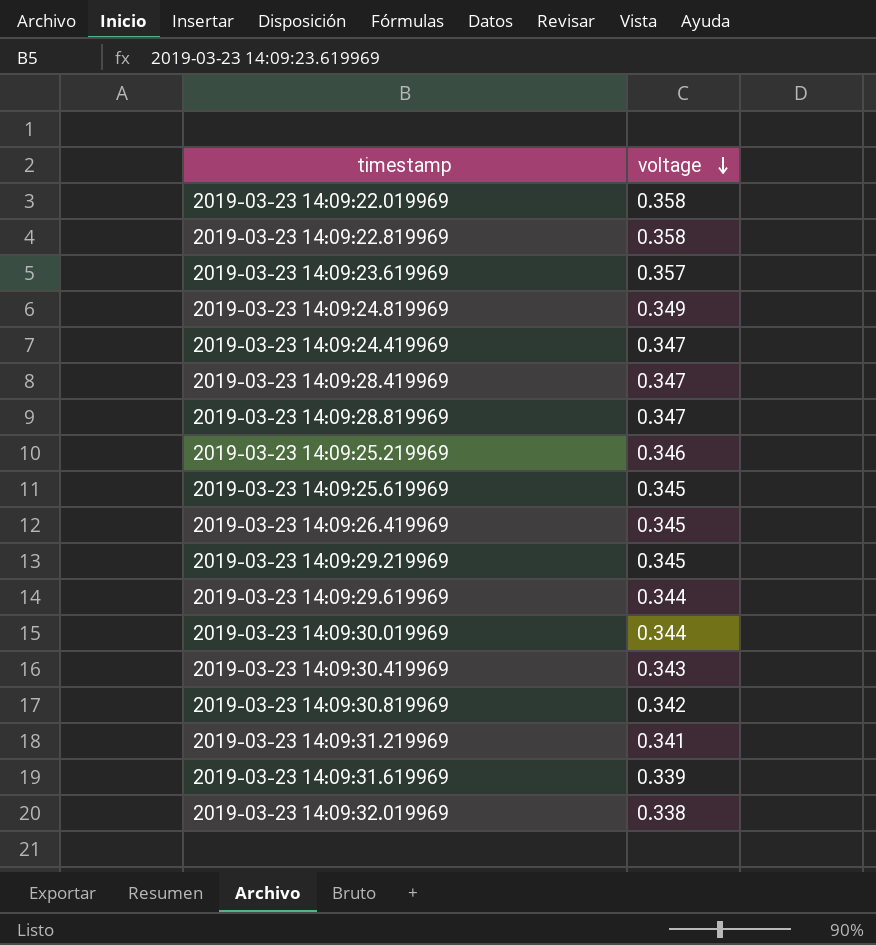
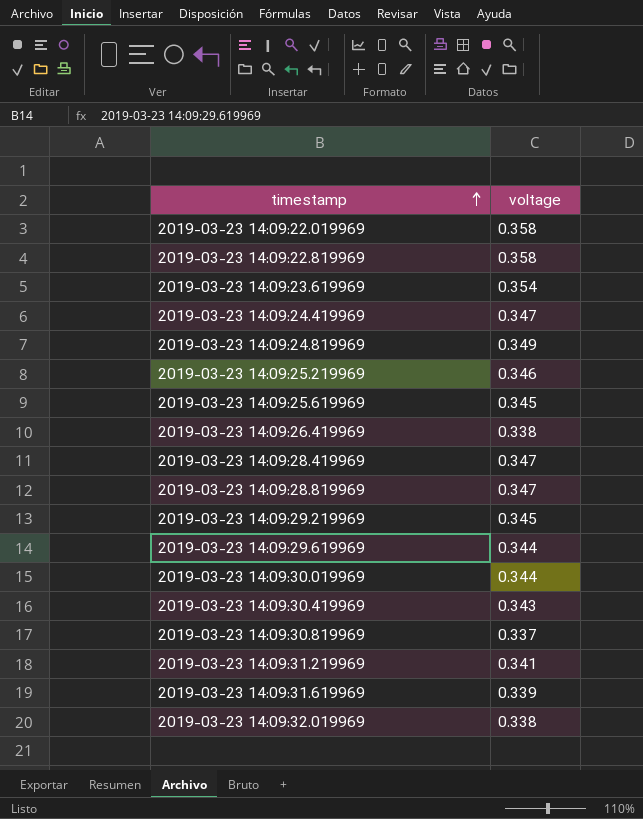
row order: voltage descending -> timestamp ascending
2019-03-23 14:09:23.619969 | voltage: 0.357 -> 0.354
2019-03-23 14:09:26.419969 | voltage: 0.345 -> 0.338
2019-03-23 14:09:30.819969 | voltage: 0.342 -> 0.337

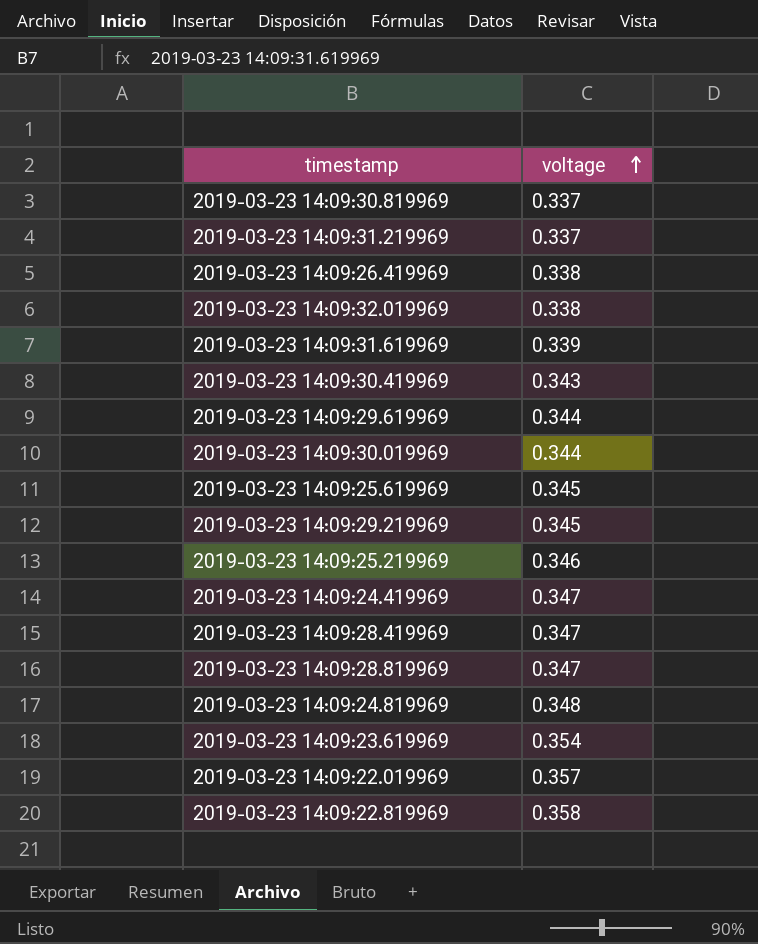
row order: timestamp ascending -> voltage ascending
2019-03-23 14:09:31.219969 | voltage: 0.341 -> 0.337
2019-03-23 14:09:24.819969 | voltage: 0.349 -> 0.348
2019-03-23 14:09:22.019969 | voltage: 0.358 -> 0.357

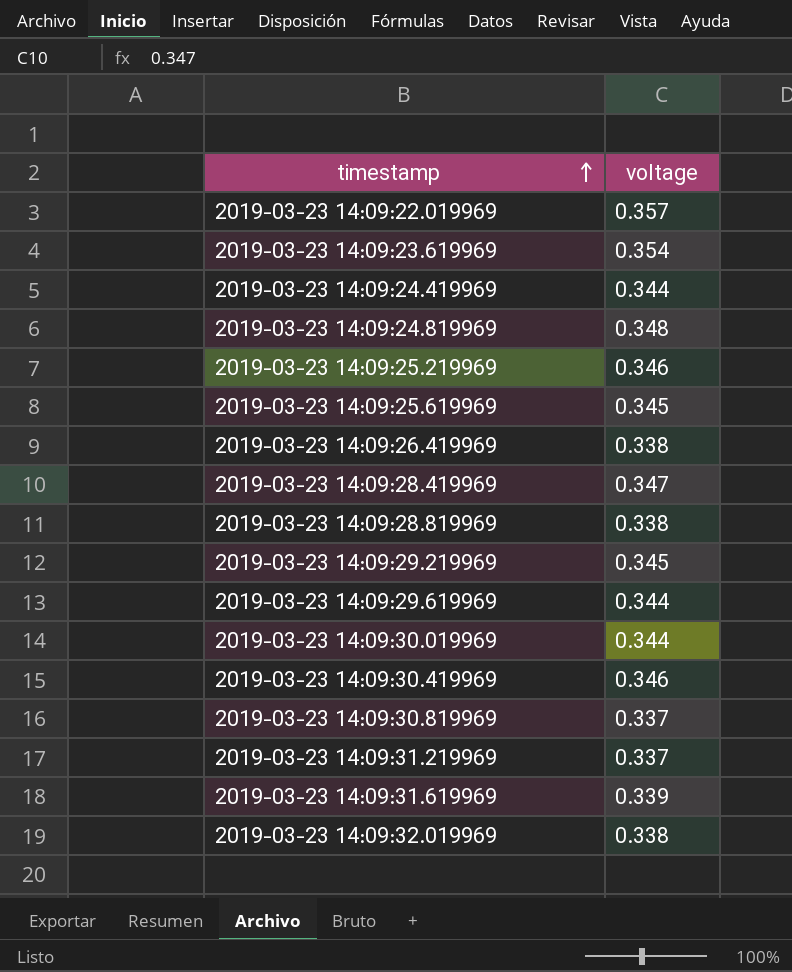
row order: voltage ascending -> timestamp ascending
row 2019-03-23 14:09:22.819969: 0.358 -> none
2019-03-23 14:09:24.419969 | voltage: 0.347 -> 0.344
2019-03-23 14:09:28.819969 | voltage: 0.347 -> 0.338
2019-03-23 14:09:30.419969 | voltage: 0.343 -> 0.346

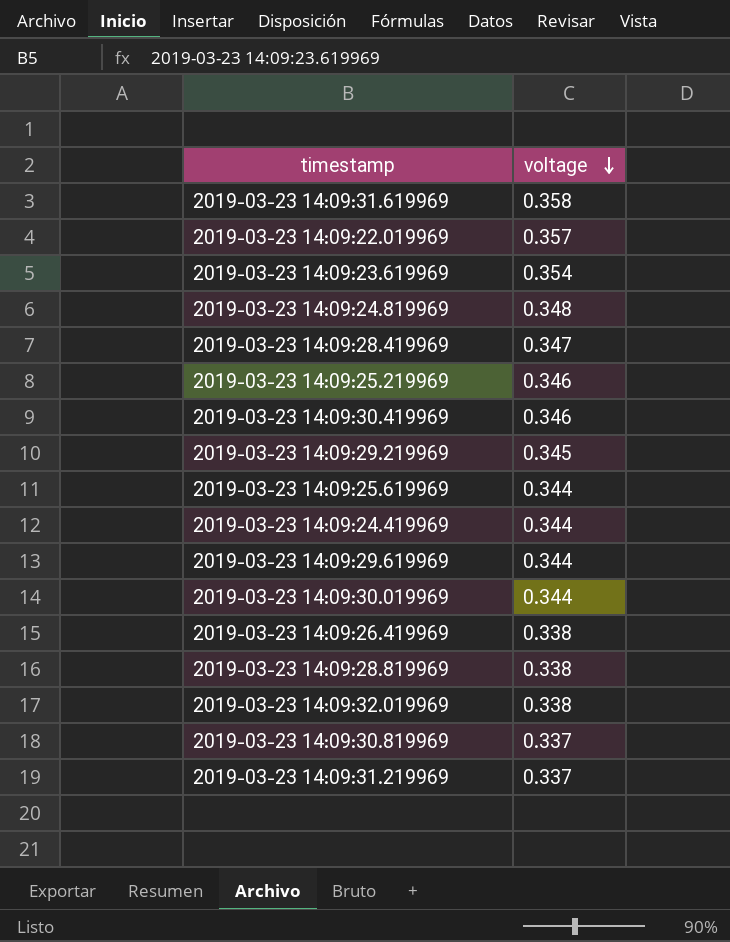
row order: timestamp ascending -> voltage descending
2019-03-23 14:09:31.619969 | voltage: 0.339 -> 0.358
2019-03-23 14:09:25.619969 | voltage: 0.345 -> 0.344

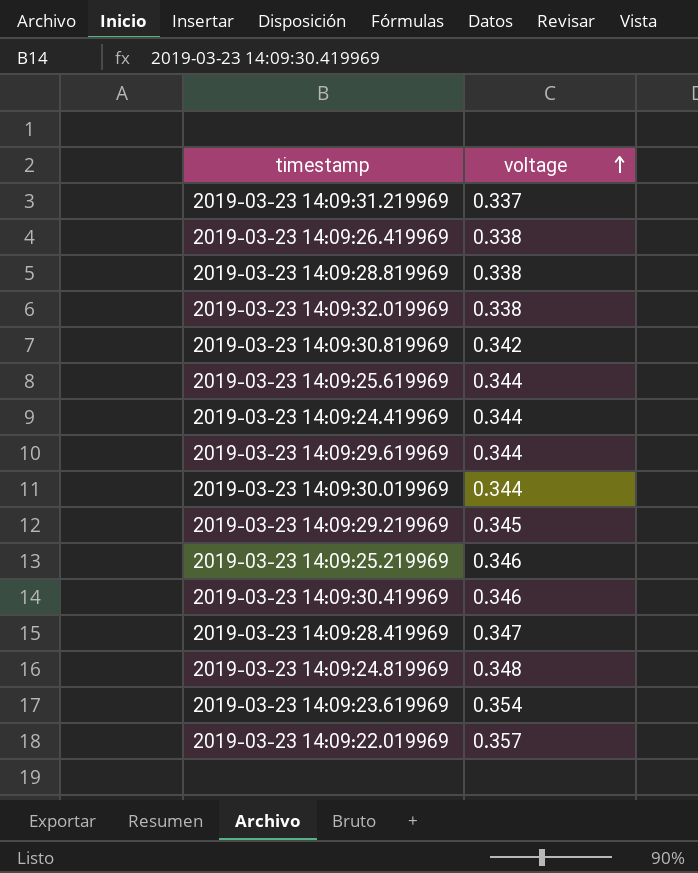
row order: voltage descending -> voltage ascending
row 2019-03-23 14:09:31.619969: 0.358 -> none
2019-03-23 14:09:30.819969 | voltage: 0.337 -> 0.342

